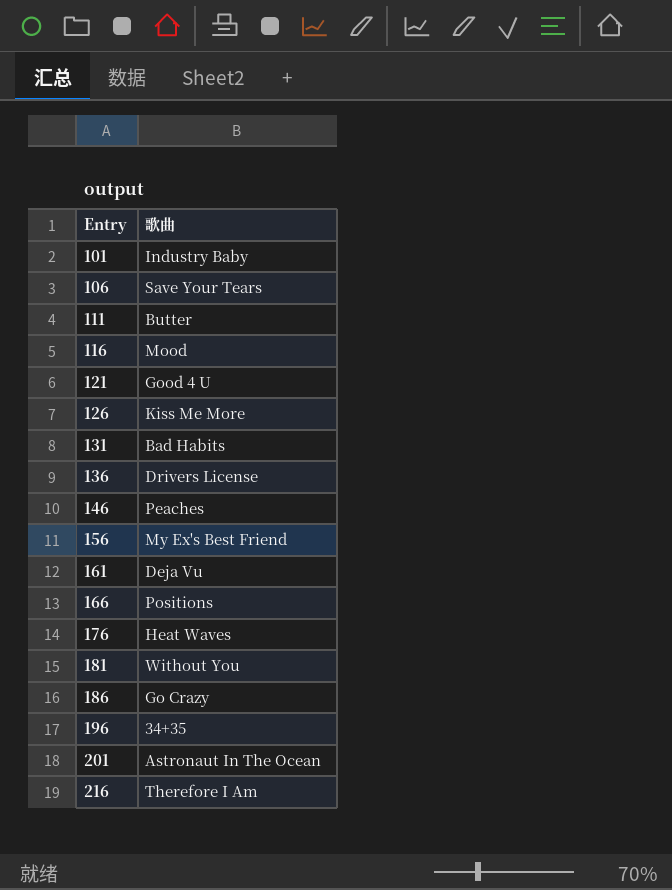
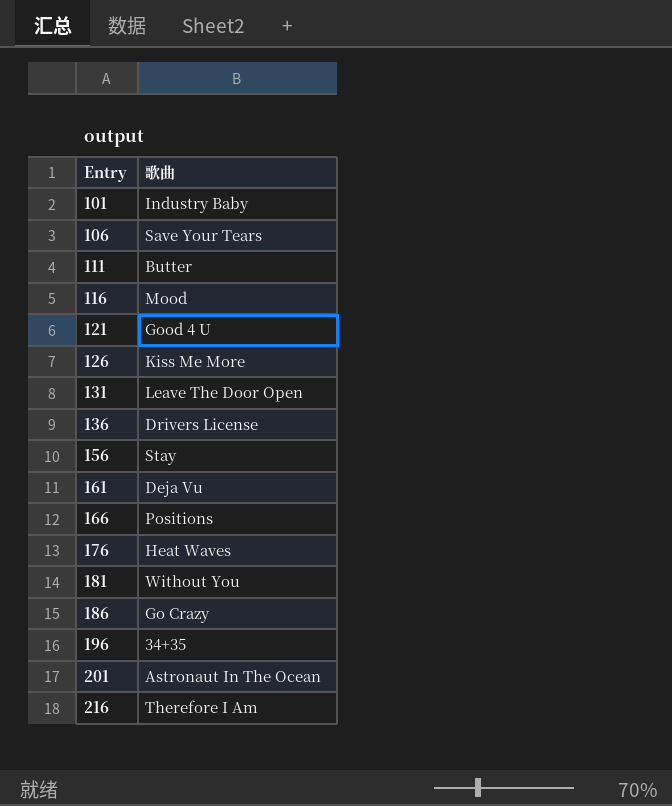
row 146: Peaches -> none
131 | 歌曲: Bad Habits -> Leave The Door Open
156 | 歌曲: My Ex's Best Friend -> Stay

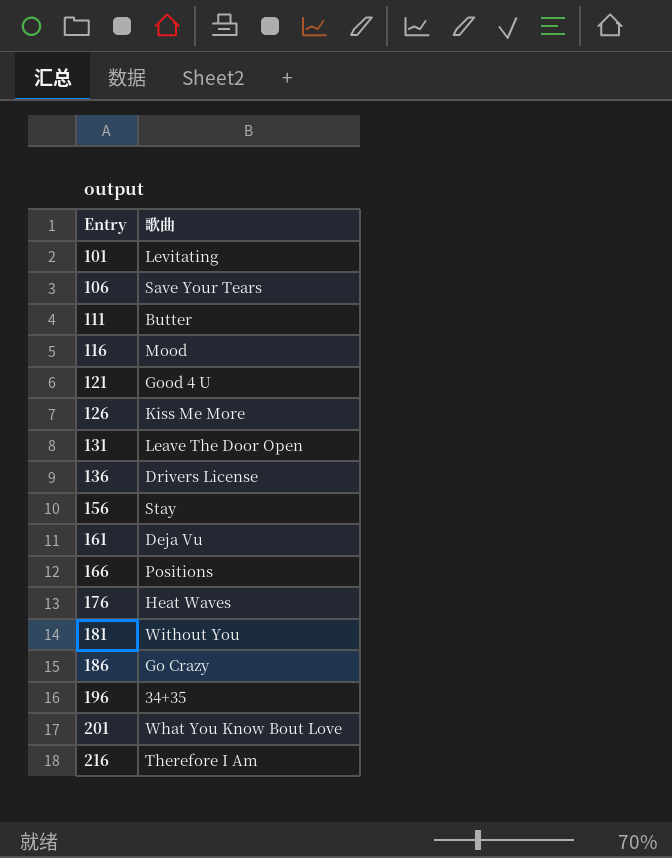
101 | 歌曲: Industry Baby -> Levitating
201 | 歌曲: Astronaut In The Ocean -> What You Know Bout Love

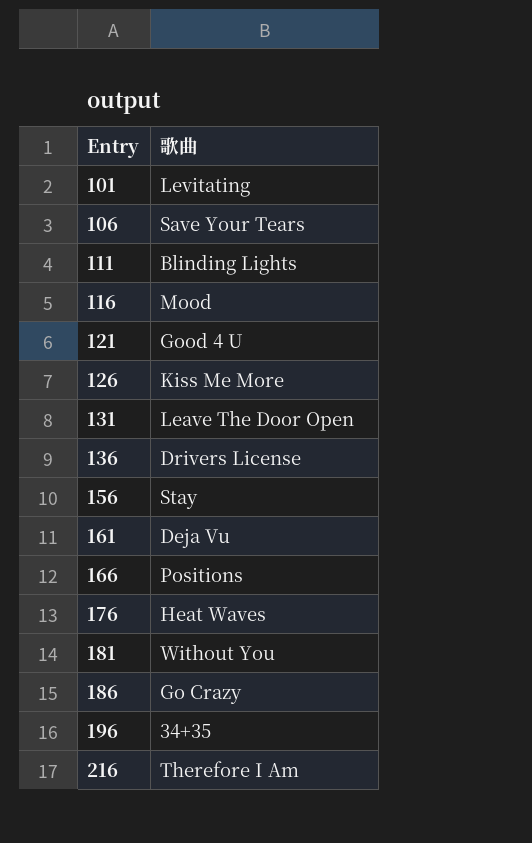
row 201: What You Know Bout Love -> none
111 | 歌曲: Butter -> Blinding Lights

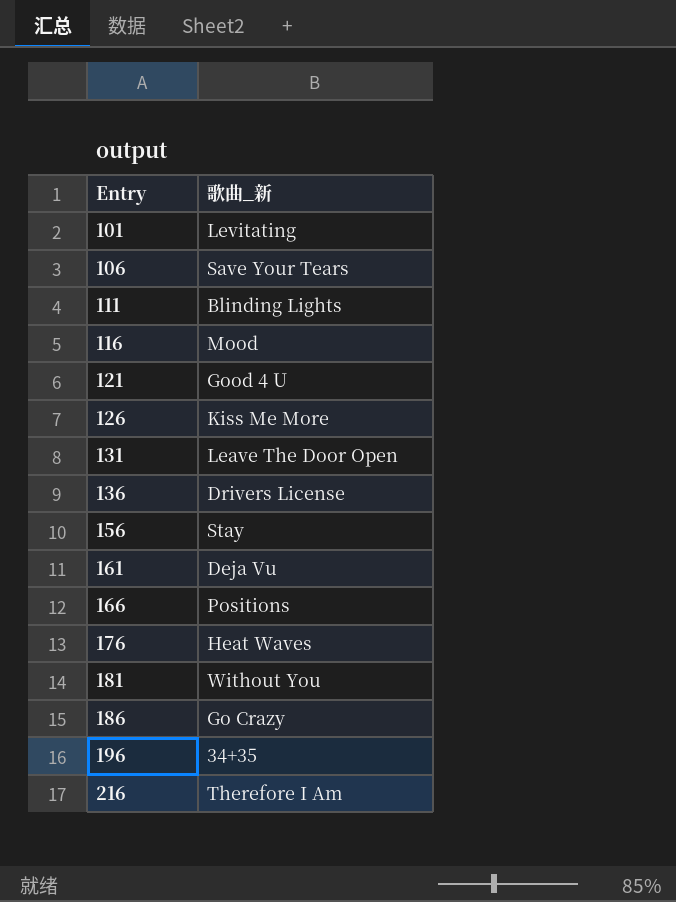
column name: 歌曲 -> 歌曲_新

